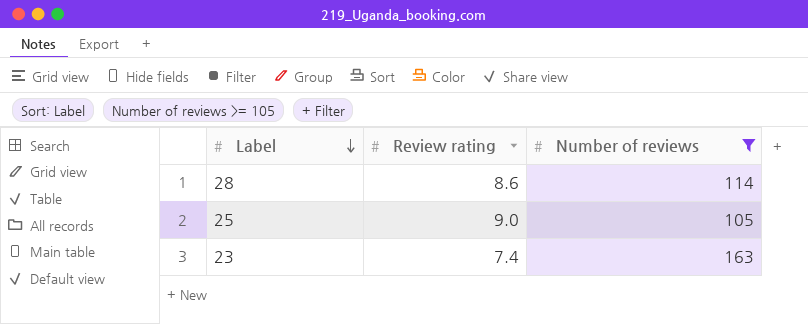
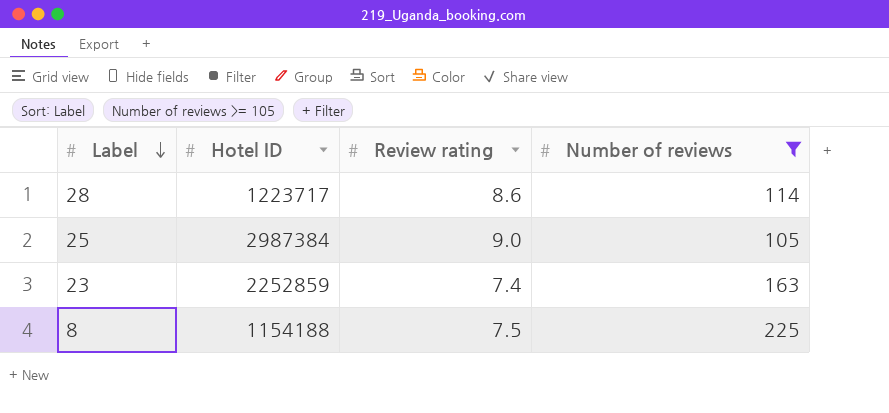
column Hotel ID | position: none -> 2
row 8: none -> 1154188 | 7.5 | 225

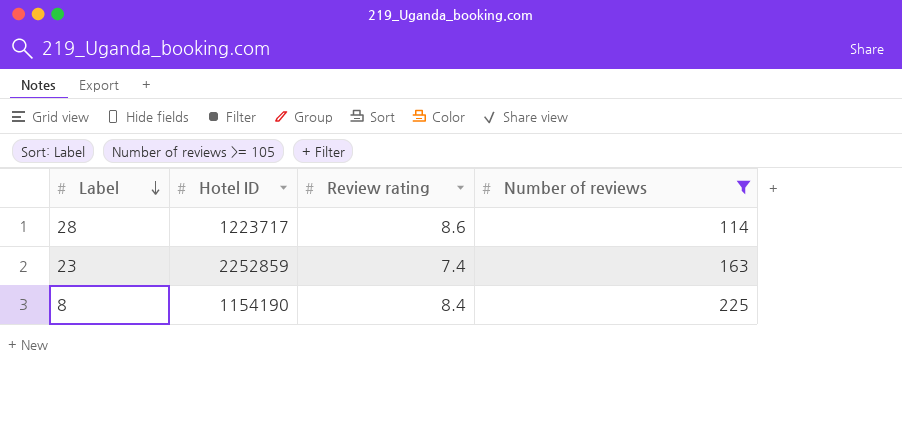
row 25: 2987384 | 9.0 | 105 -> none
8 | Hotel ID: 1154188 -> 1154190
8 | Review rating: 7.5 -> 8.4

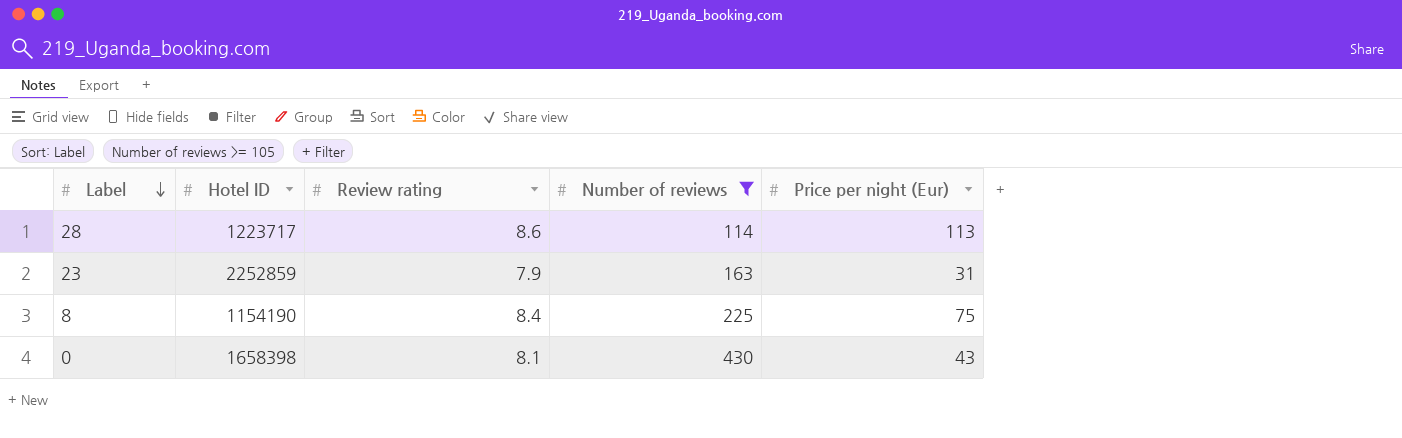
column Price per night (Eur) | position: none -> 5
23 | Review rating: 7.4 -> 7.9
row 0: none -> 1658398 | 8.1 | 430 | 43

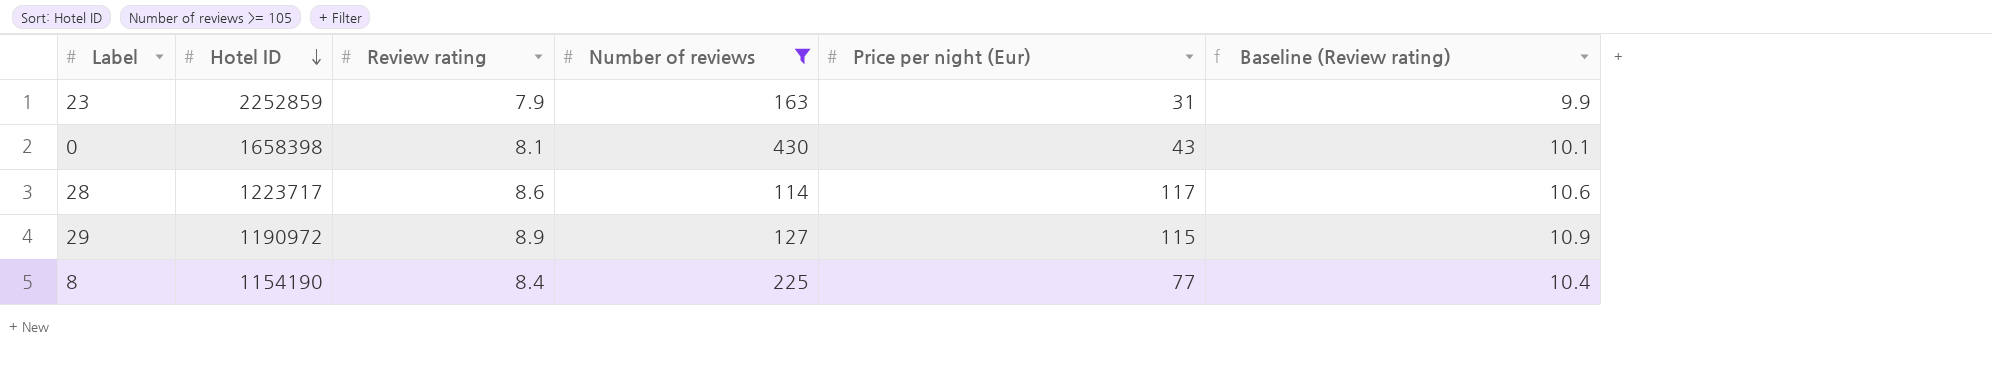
row order: Label descending -> Hotel ID descending
column Baseline (Review rating) | formula: none -> [Review rating] + 2
28 | Price per night (Eur): 113 -> 117
row 29: none -> 1190972 | 8.9 | 127 | 115 | 10.9
8 | Price per night (Eur): 75 -> 77

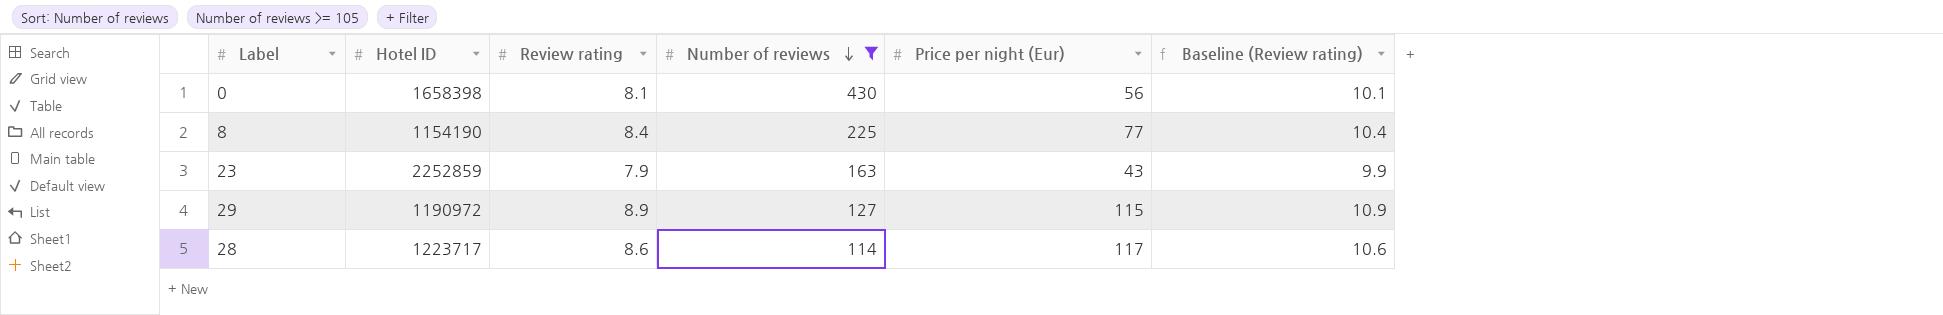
row order: Hotel ID descending -> Number of reviews descending
0 | Price per night (Eur): 43 -> 56
23 | Price per night (Eur): 31 -> 43

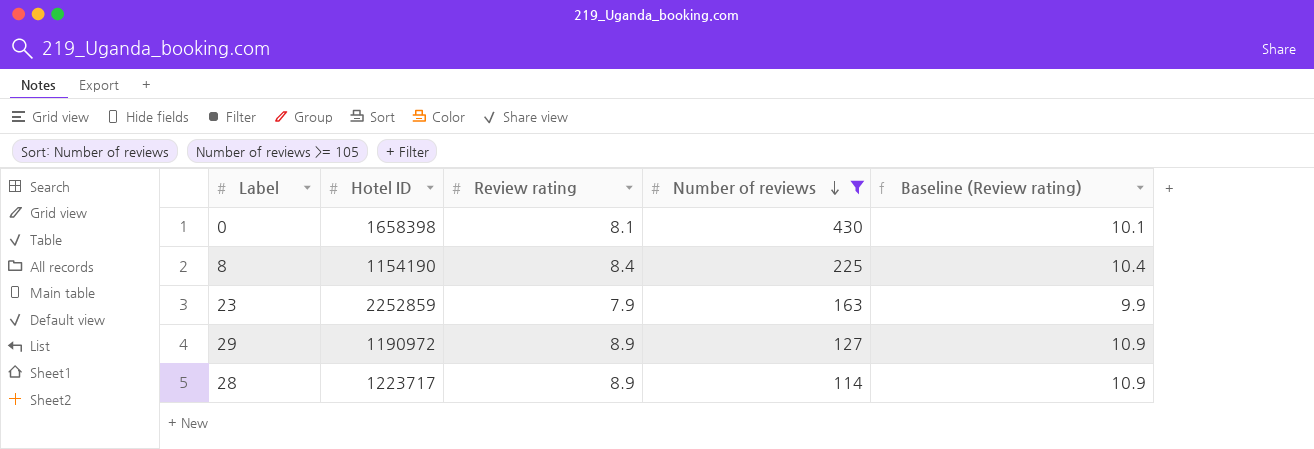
column Price per night (Eur) | position: 5 -> none
28 | Review rating: 8.6 -> 8.9
28 | Baseline (Review rating): 10.6 -> 10.9

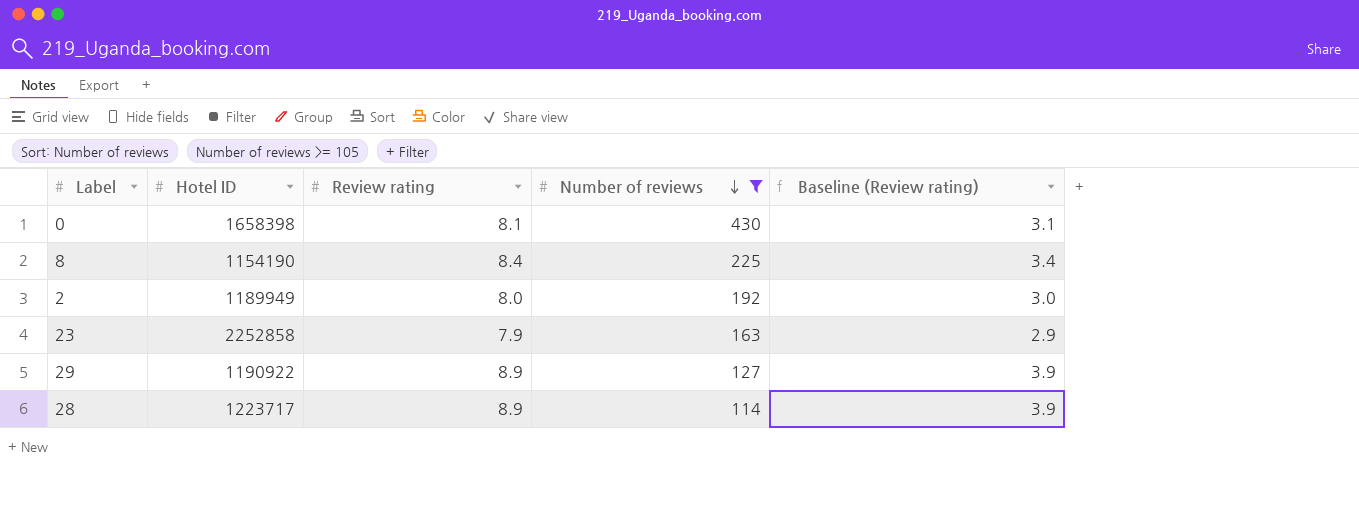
column Baseline (Review rating) | formula: [Review rating] + 2 -> [Review rating] - 5
row 2: none -> 1189949 | 8.0 | 192 | 3.0
23 | Hotel ID: 2252859 -> 2252858
29 | Hotel ID: 1190972 -> 1190922

